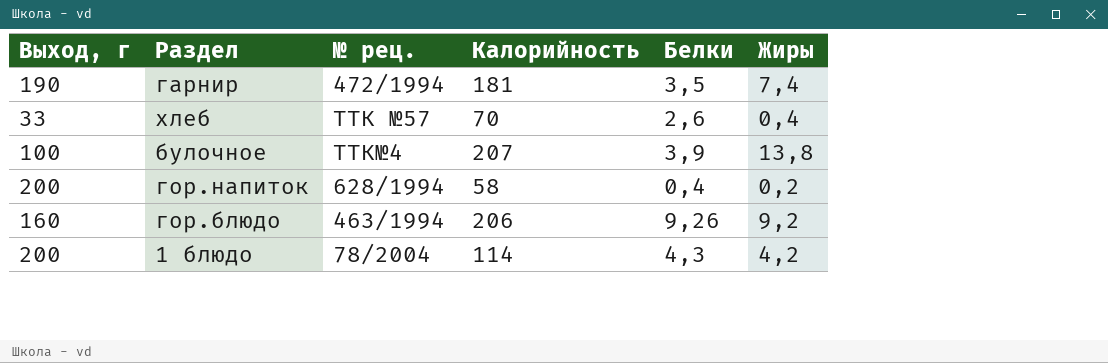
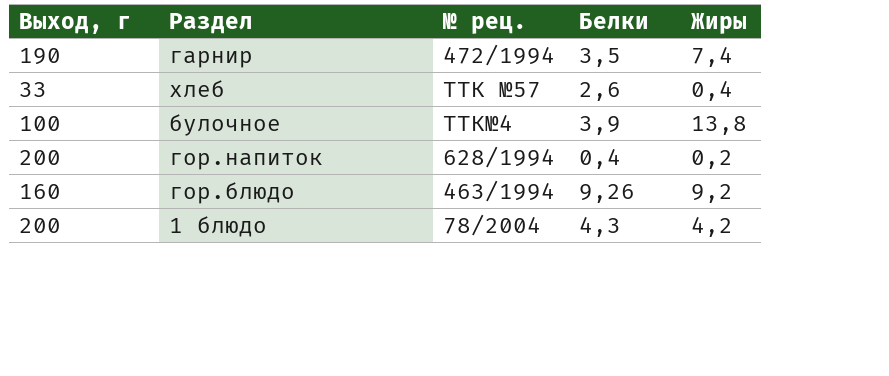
column Калорийность | position: 4 -> none

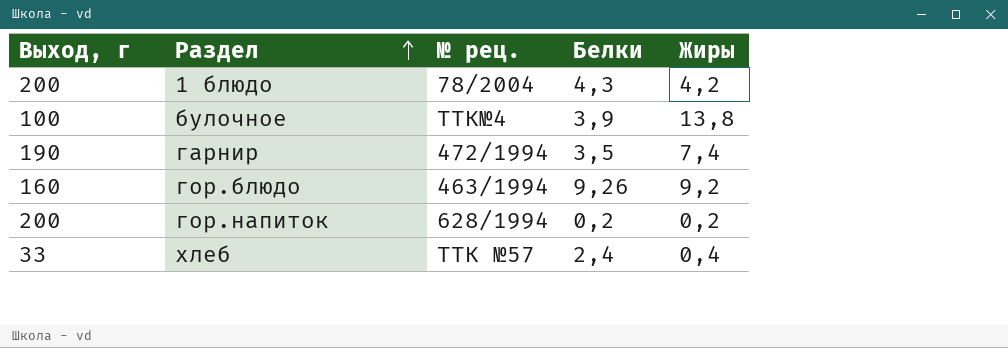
row order: none -> Раздел ascending
гор.напиток | Белки: 0,4 -> 0,2
хлеб | Белки: 2,6 -> 2,4

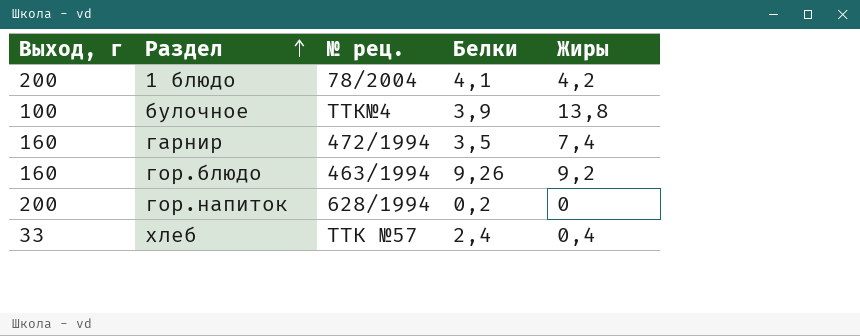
1 блюдо | Белки: 4,3 -> 4,1
гарнир | Выход, г: 190 -> 160
гор.напиток | Жиры: 0,2 -> 0

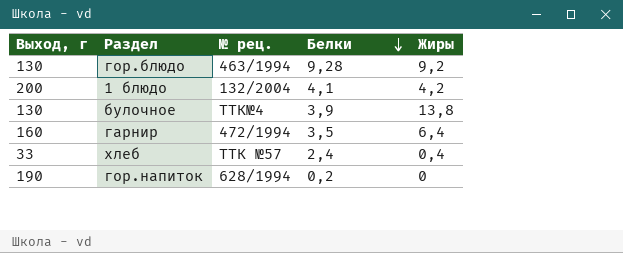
row order: Раздел ascending -> Белки descending
гор.блюдо | Выход, г: 160 -> 130
гор.блюдо | Белки: 9,26 -> 9,28
1 блюдо | № рец.: 78/2004 -> 132/2004
булочное | Выход, г: 100 -> 130
гарнир | Жиры: 7,4 -> 6,4
гор.напиток | Выход, г: 200 -> 190

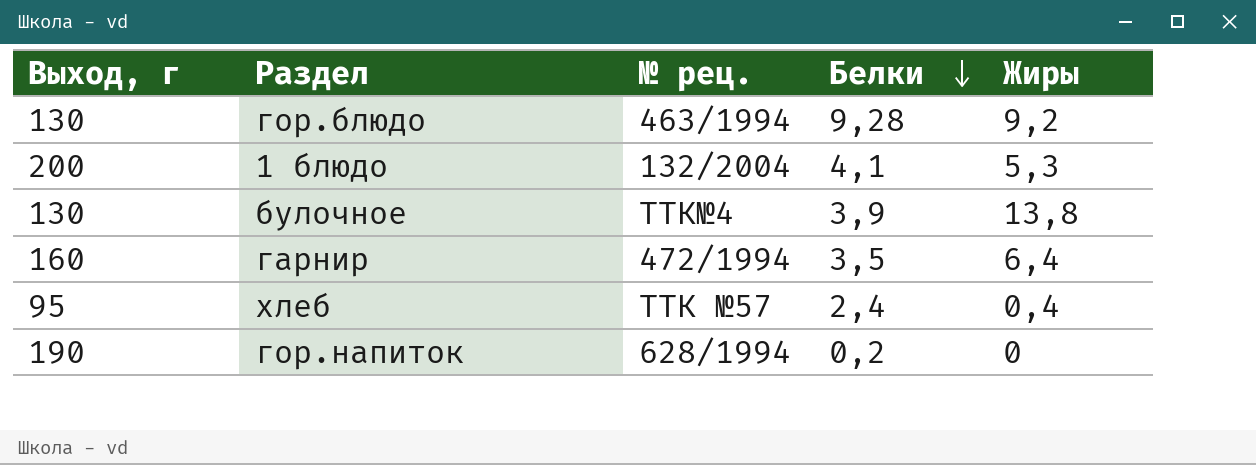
1 блюдо | Жиры: 4,2 -> 5,3
хлеб | Выход, г: 33 -> 95

